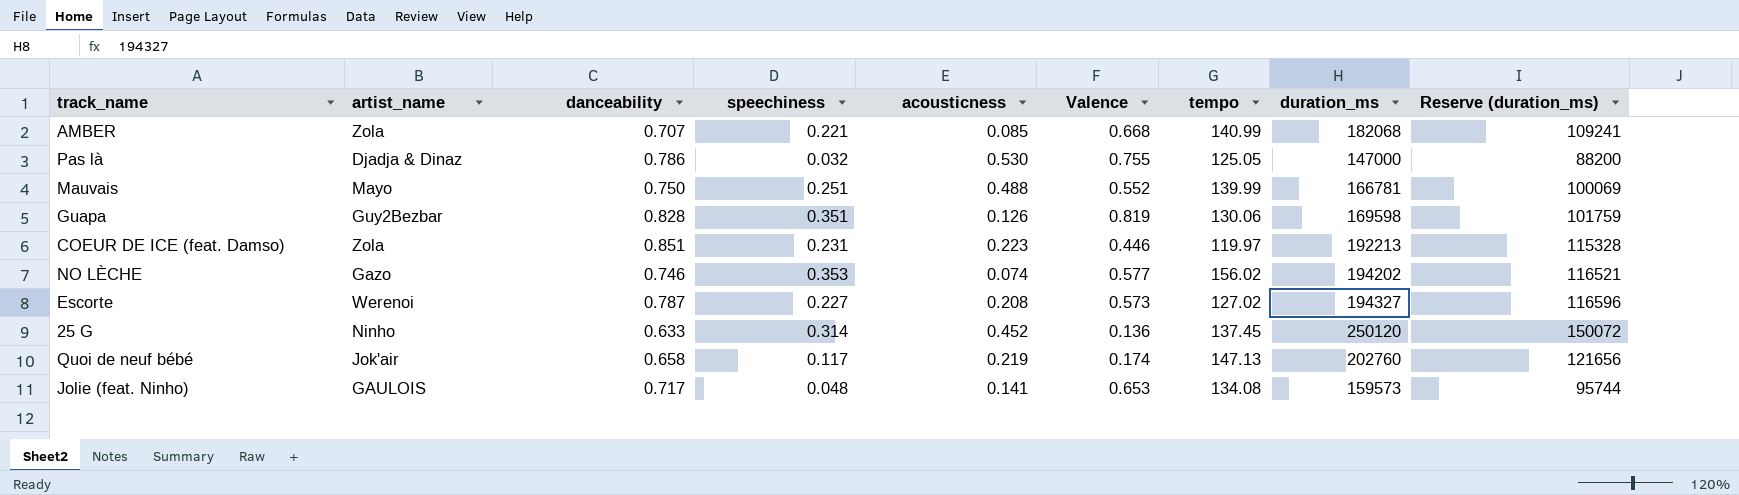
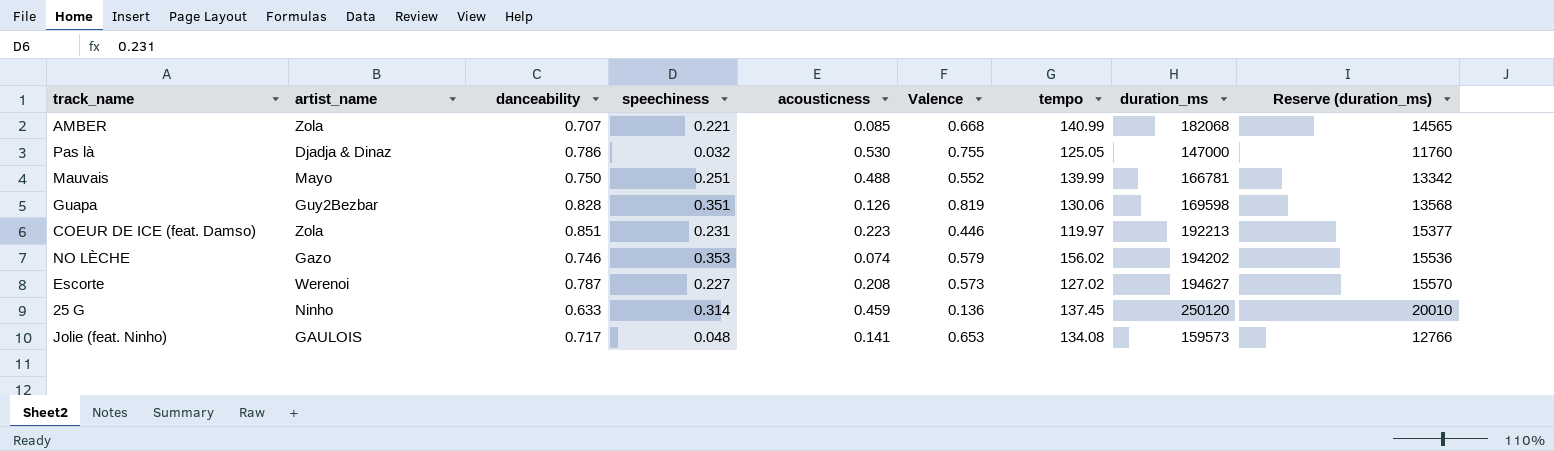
column Reserve (duration_ms) | formula: [duration_ms] * 0.6 -> [duration_ms] * 0.08
row Quoi de neuf bébé: Jok'air | 0.658 | 0.117 | 0.219 | 0.174 | 147.13 | 202760 | 121656 -> none
NO LÈCHE | Valence: 0.577 -> 0.579
Escorte | duration_ms: 194327 -> 194627
25 G | acousticness: 0.452 -> 0.459

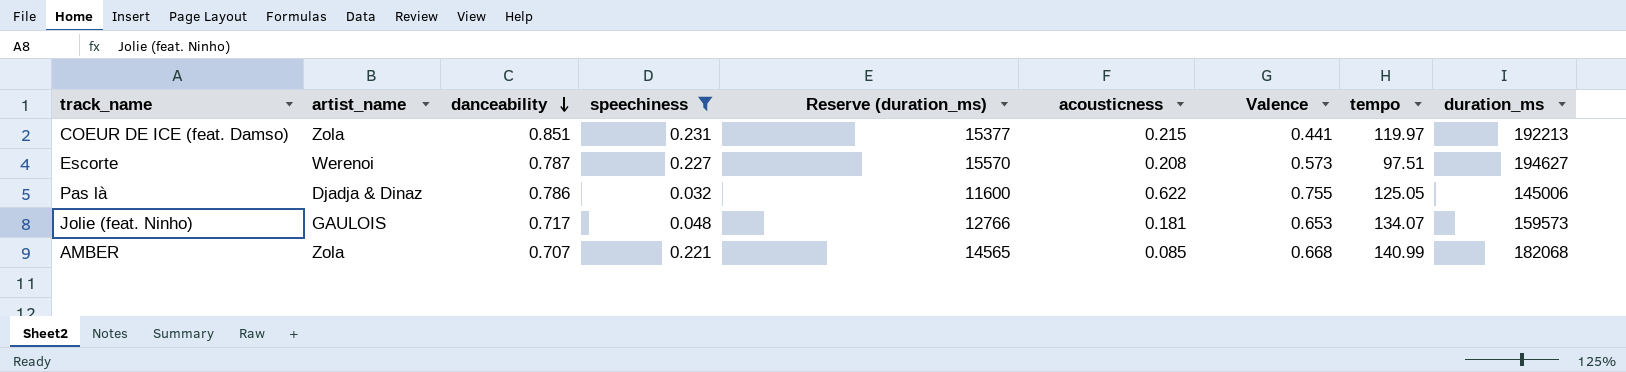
filter: none -> speechiness <= 0.231
row order: none -> danceability descending
column Reserve (duration_ms) | position: 9 -> 5
COEUR DE ICE (feat. Damso) | acousticness: 0.223 -> 0.215
COEUR DE ICE (feat. Damso) | Valence: 0.446 -> 0.441
Escorte | tempo: 127.02 -> 97.51
Pas là | Reserve (duration_ms): 11760 -> 11600
Pas là | acousticness: 0.530 -> 0.622
Pas là | duration_ms: 147000 -> 145006
Jolie (feat. Ninho) | acousticness: 0.141 -> 0.181
Jolie (feat. Ninho) | tempo: 134.08 -> 134.07

